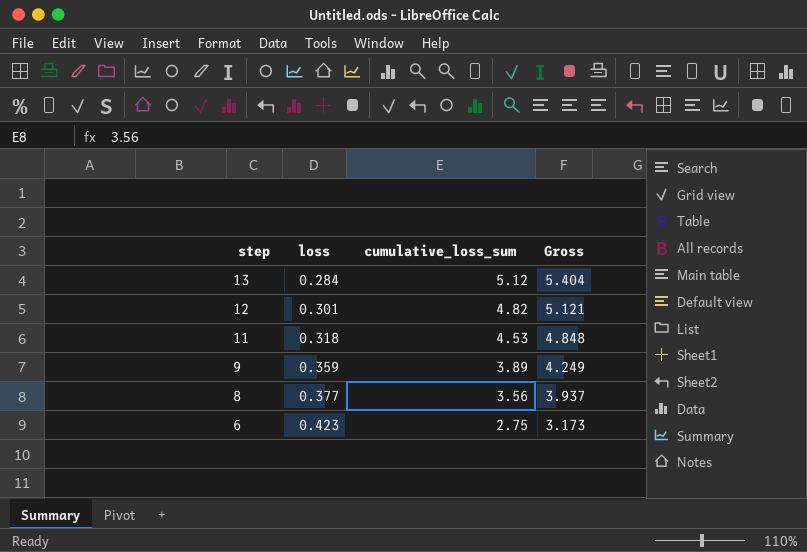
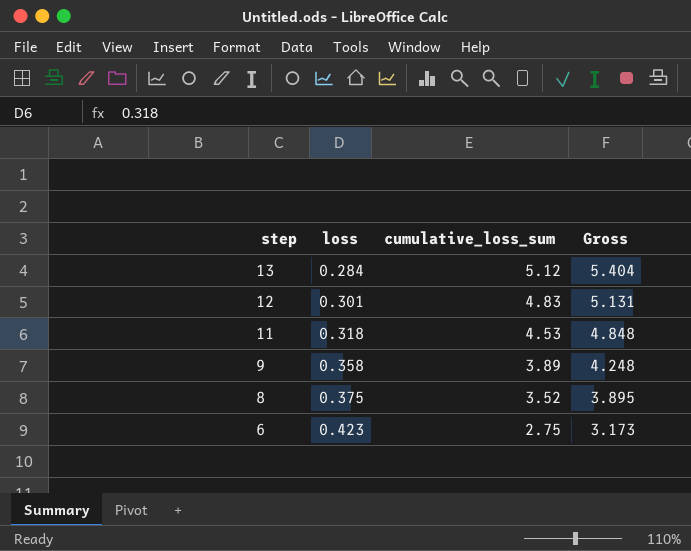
12 | cumulative_loss_sum: 4.82 -> 4.83
12 | Gross: 5.121 -> 5.131
9 | loss: 0.359 -> 0.358
9 | Gross: 4.249 -> 4.248
8 | loss: 0.377 -> 0.375
8 | cumulative_loss_sum: 3.56 -> 3.52
8 | Gross: 3.937 -> 3.895

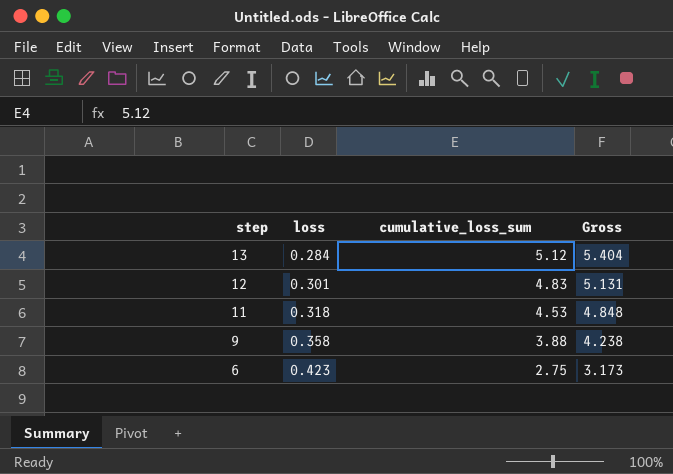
row 8: 0.375 | 3.52 | 3.895 -> none
9 | cumulative_loss_sum: 3.89 -> 3.88
9 | Gross: 4.248 -> 4.238

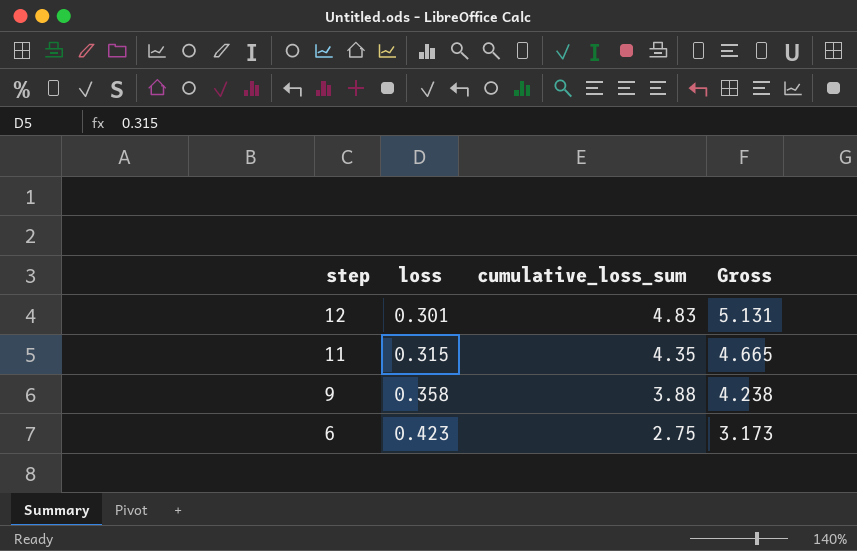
row 13: 0.284 | 5.12 | 5.404 -> none
11 | loss: 0.318 -> 0.315
11 | cumulative_loss_sum: 4.53 -> 4.35
11 | Gross: 4.848 -> 4.665

